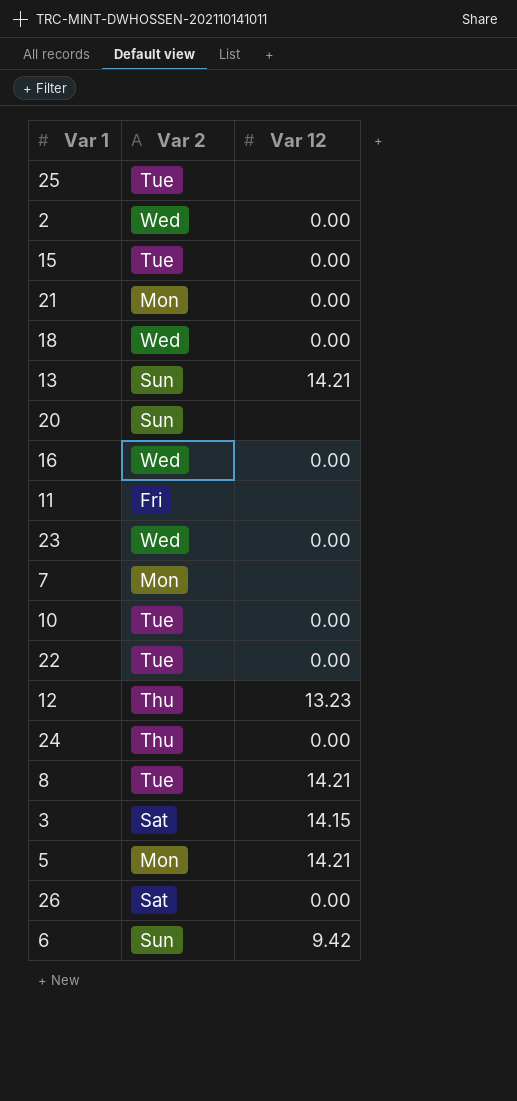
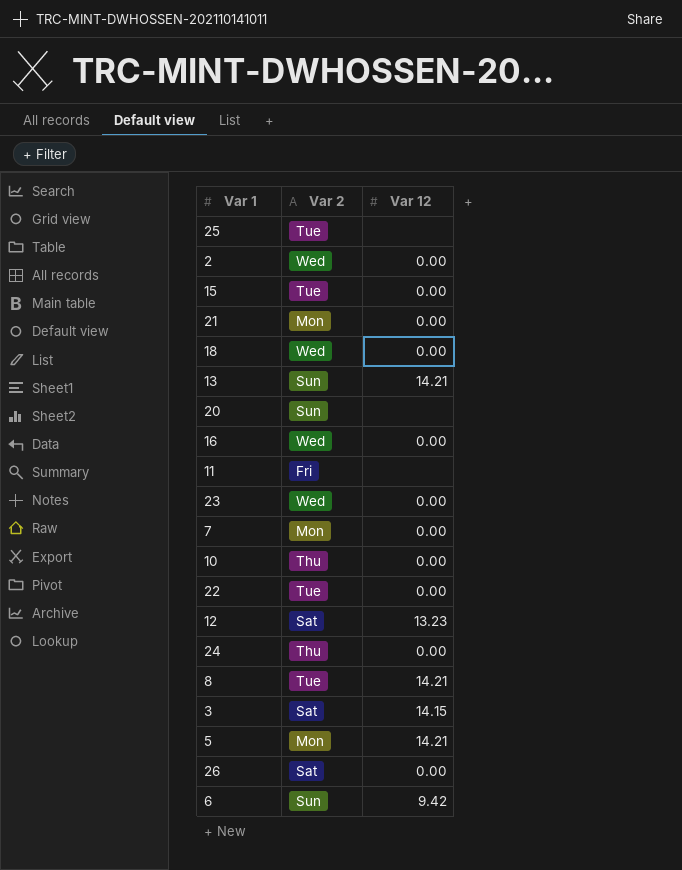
7 | Var 12: none -> 0.00
10 | Var 2: Tue -> Thu
12 | Var 2: Thu -> Sat

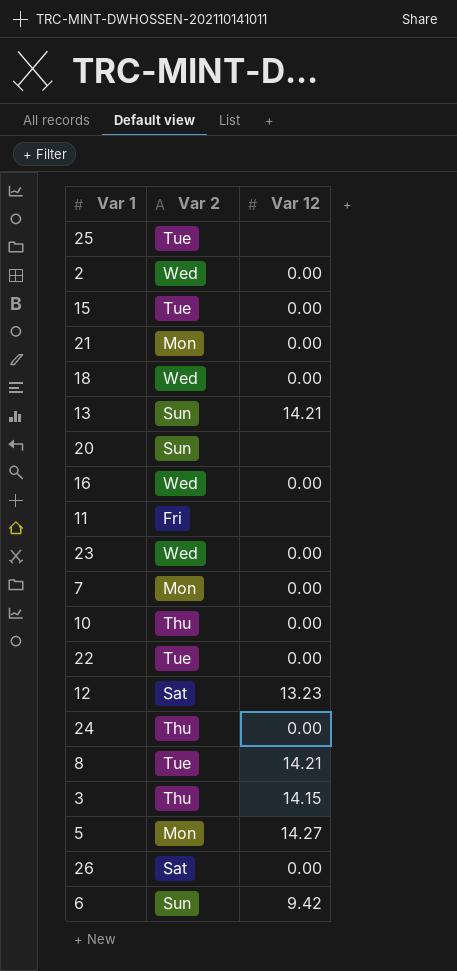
3 | Var 2: Sat -> Thu
5 | Var 12: 14.21 -> 14.27

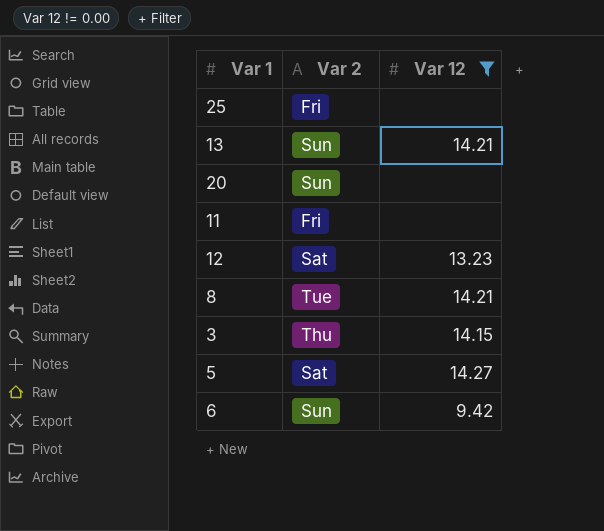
filter: none -> Var 12 != 0.00
25 | Var 2: Tue -> Fri
5 | Var 2: Mon -> Sat

